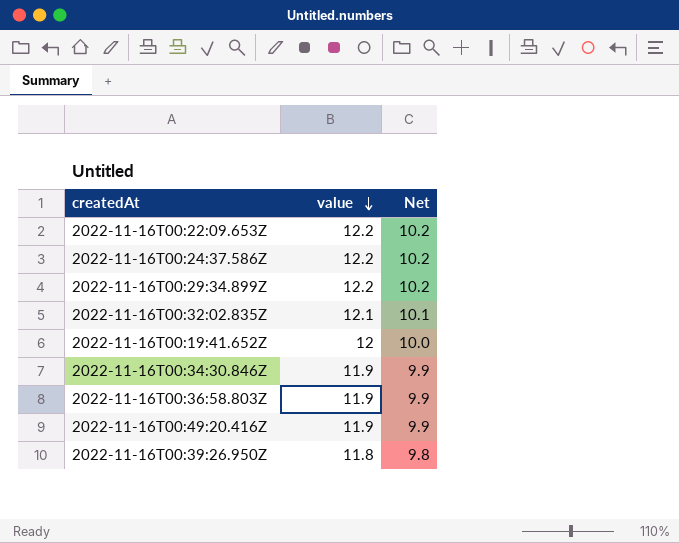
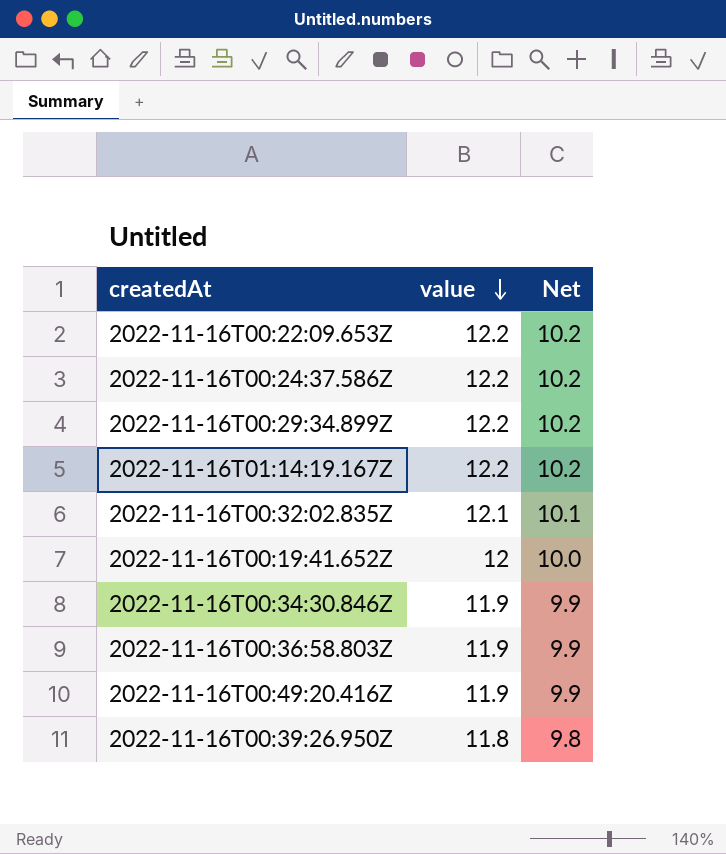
row 2022-11-16T01:14:19.167Z: none -> 12.2 | 10.2

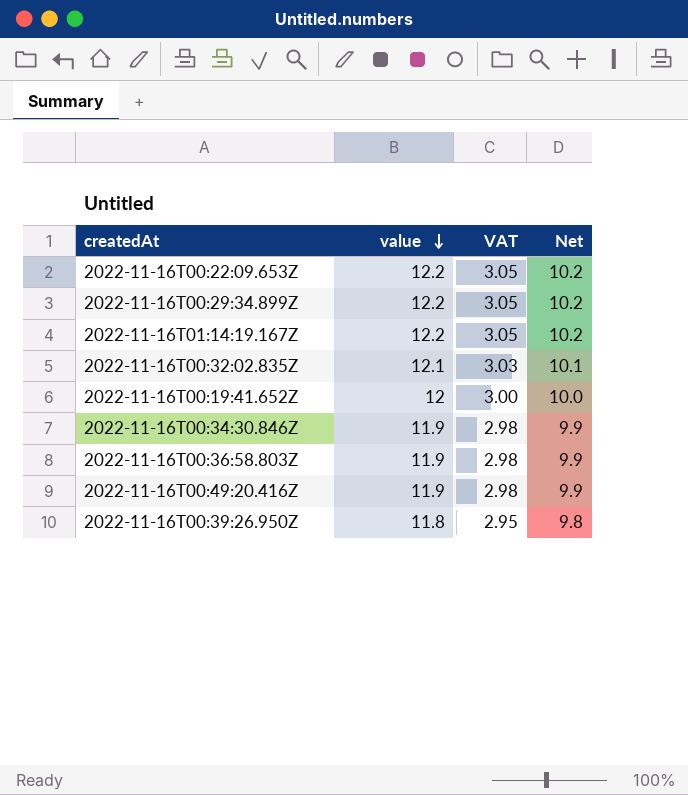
column VAT | formula: none -> [value] * 0.25
row 2022-11-16T00:24:37.586Z: 12.2 | 10.2 -> none

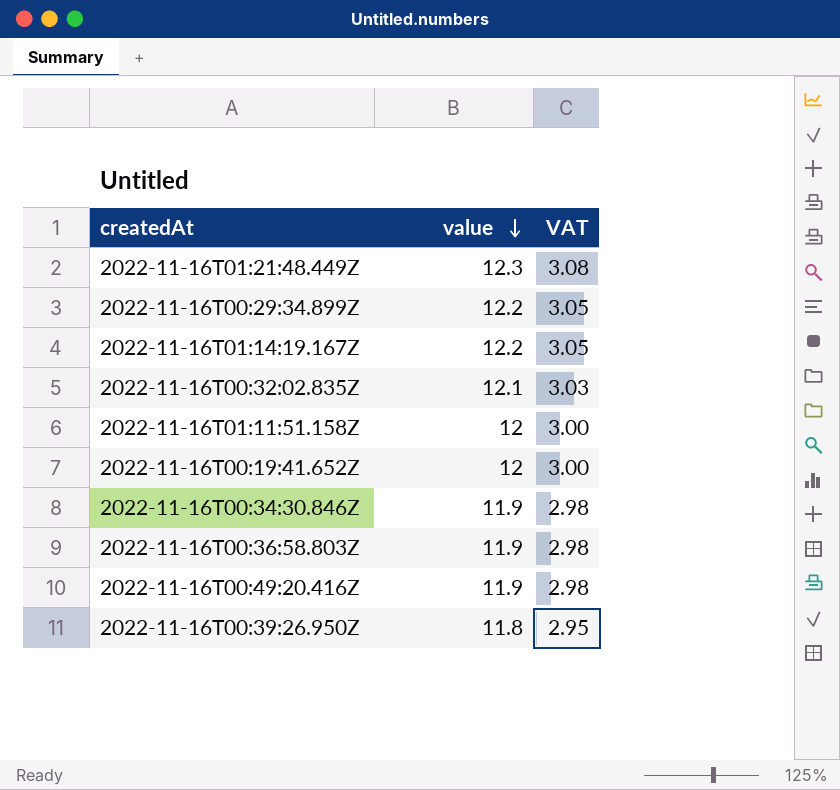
column Net | formula: [value] - 2 -> none
row 2022-11-16T00:22:09.653Z: 12.2 | 3.05 | 10.2 -> none
row 2022-11-16T01:21:48.449Z: none -> 12.3 | 3.08
row 2022-11-16T01:11:51.158Z: none -> 12 | 3.00

